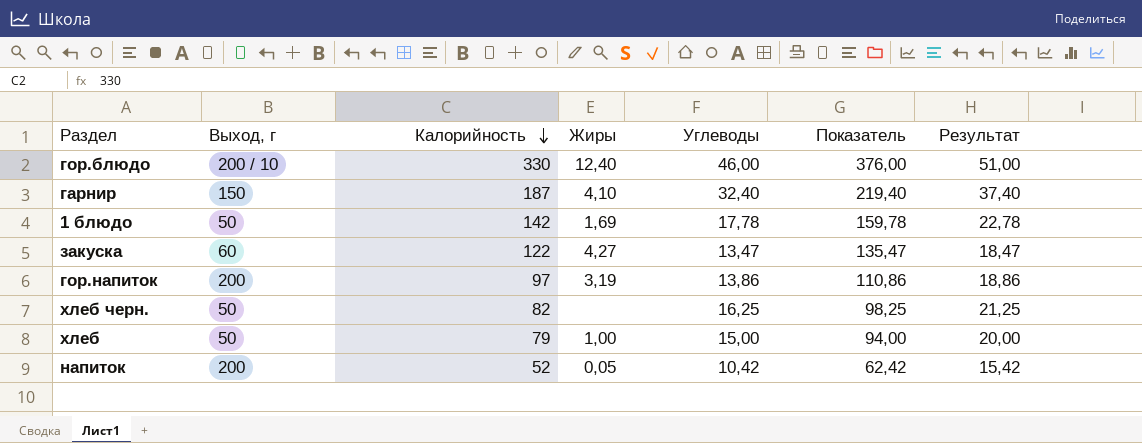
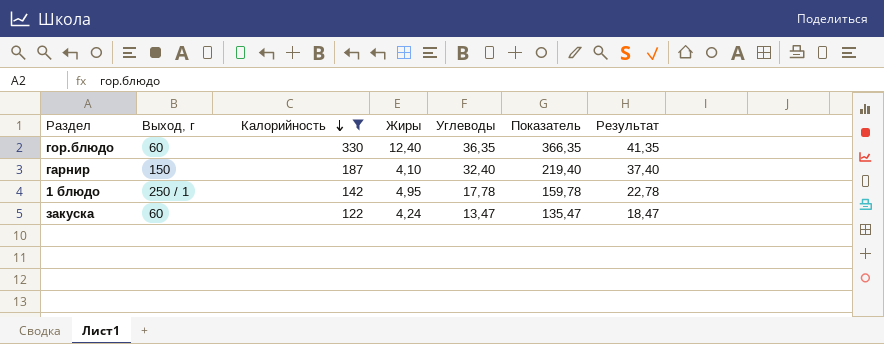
filter: none -> Калорийность >= 122
гор.блюдо | Выход, г: 200 / 10 -> 60
гор.блюдо | Углеводы: 46,00 -> 36,35
гор.блюдо | Показатель: 376,00 -> 366,35
гор.блюдо | Результат: 51,00 -> 41,35
1 блюдо | Выход, г: 50 -> 250 / 1
1 блюдо | Жиры: 1,69 -> 4,95
закуска | Жиры: 4,27 -> 4,24

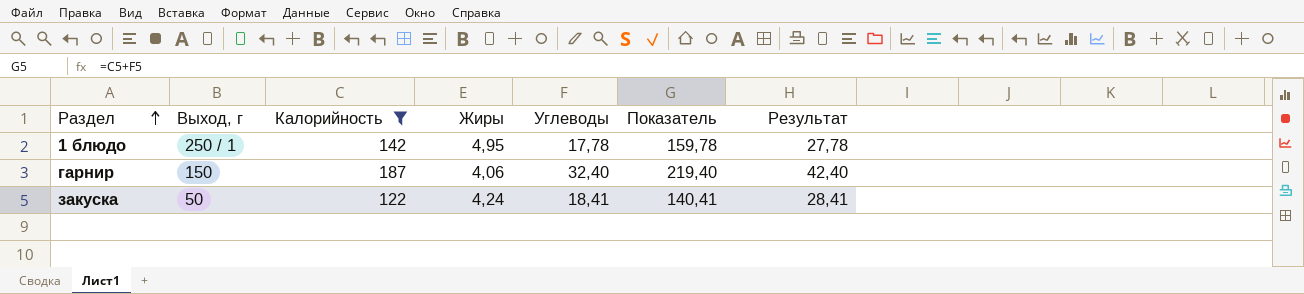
row order: Калорийность descending -> Раздел ascending
column Результат | formula: [Углеводы] + 5 -> [Углеводы] + 10
row гор.блюдо: 60 | 330 | 12,40 | 36,35 | 366,35 | 41,35 -> none
гарнир | Жиры: 4,10 -> 4,06
закуска | Выход, г: 60 -> 50
закуска | Углеводы: 13,47 -> 18,41
закуска | Показатель: 135,47 -> 140,41

